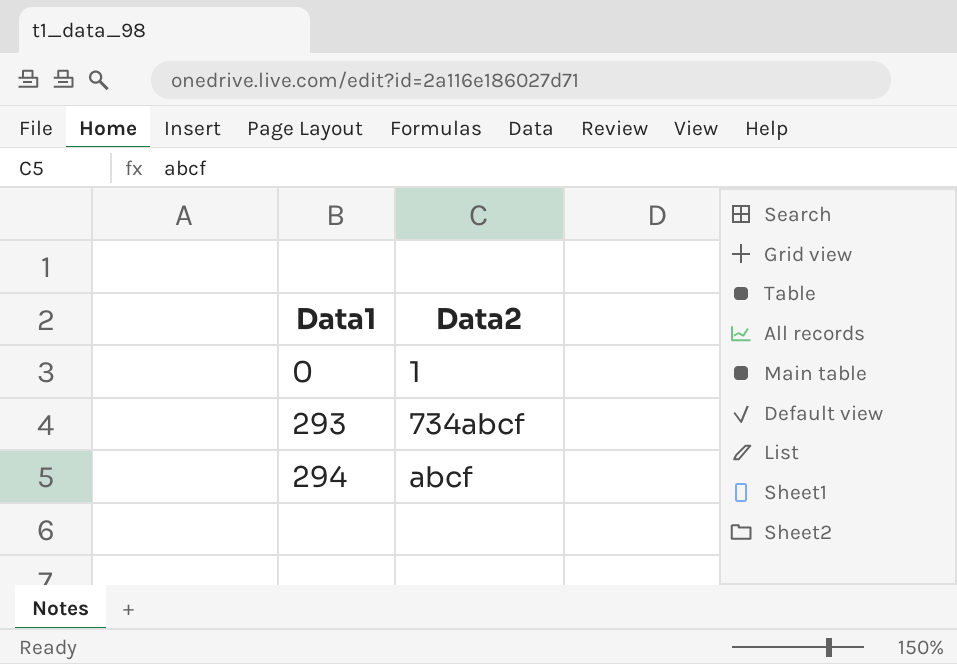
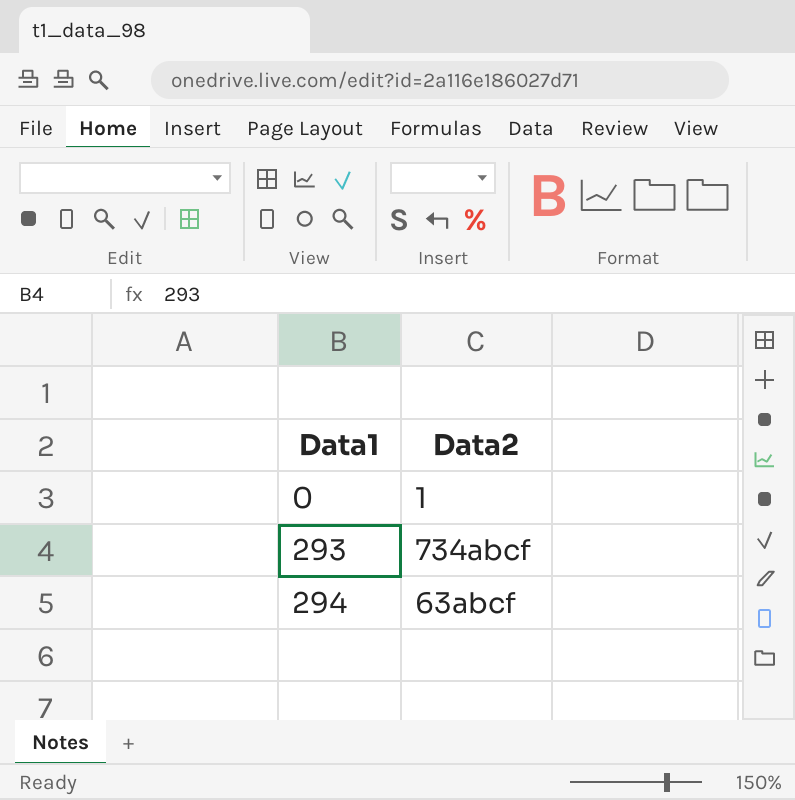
294 | Data2: abcf -> 63abcf

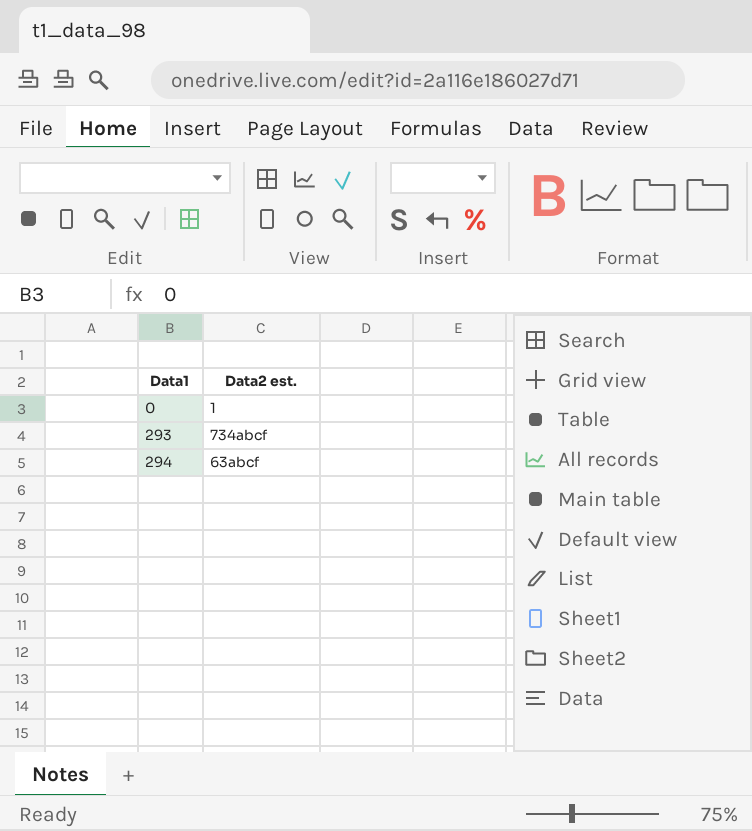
column name: Data2 -> Data2 est.

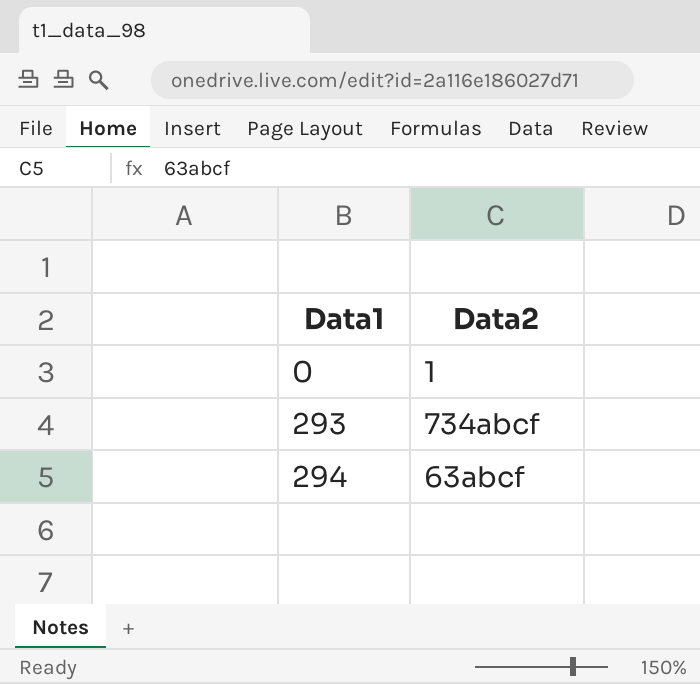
column name: Data2 est. -> Data2

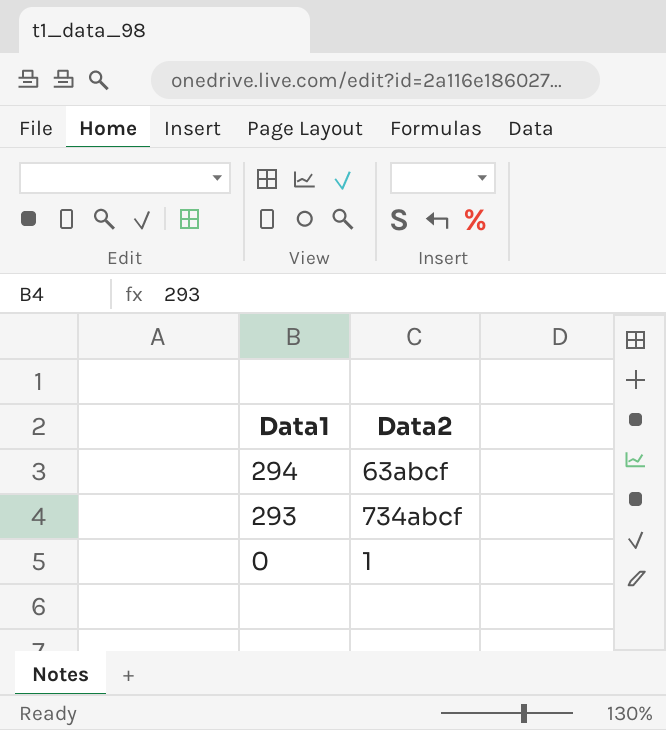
row order: Data1 ascending -> Data1 descending

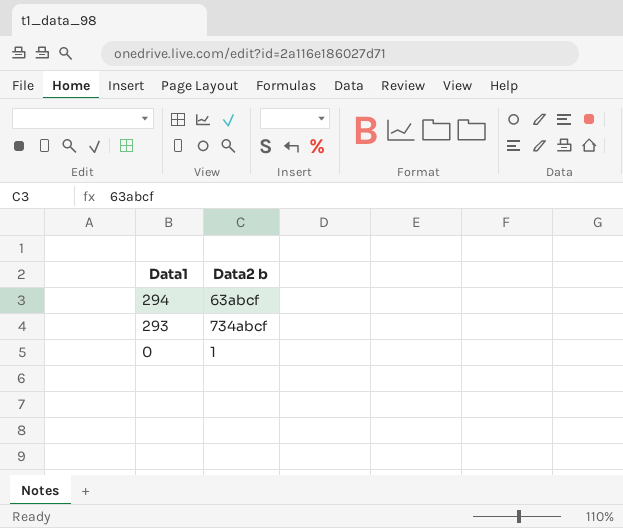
column name: Data2 -> Data2 b

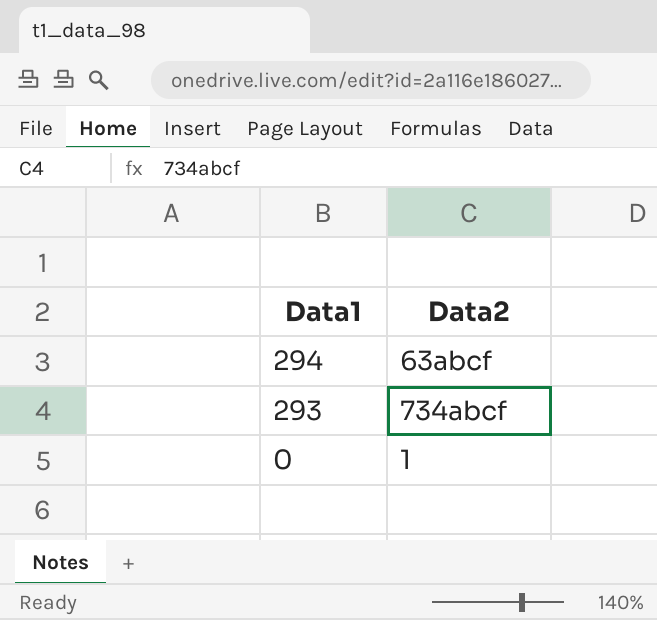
column name: Data2 b -> Data2

